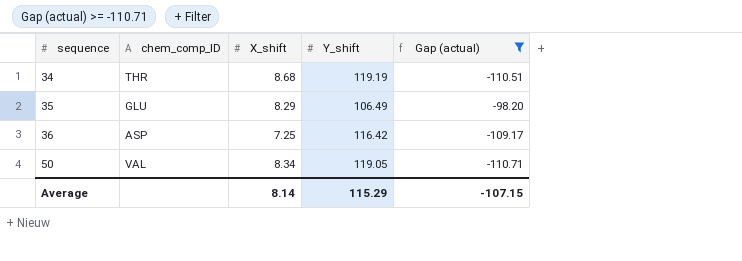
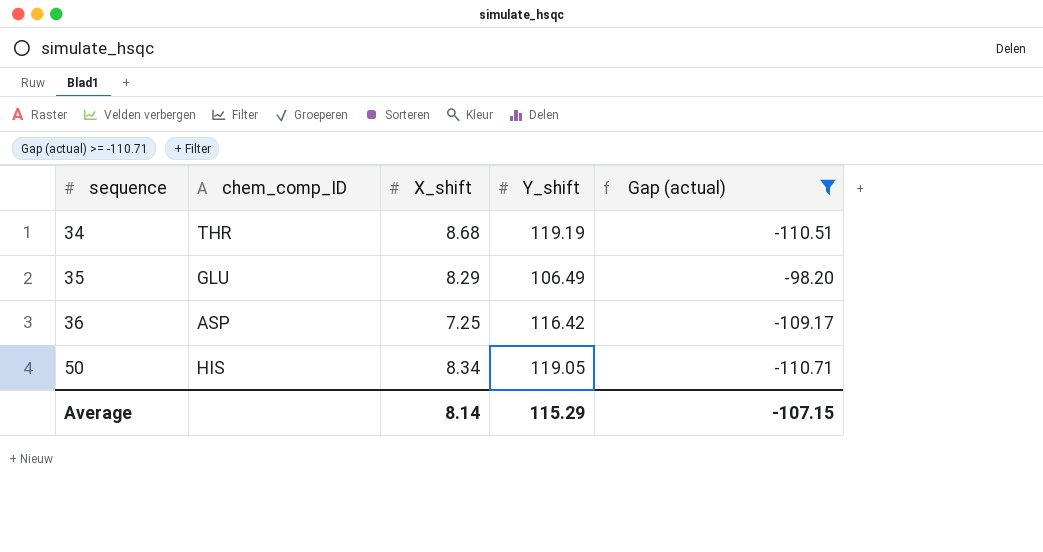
50 | chem_comp_ID: VAL -> HIS

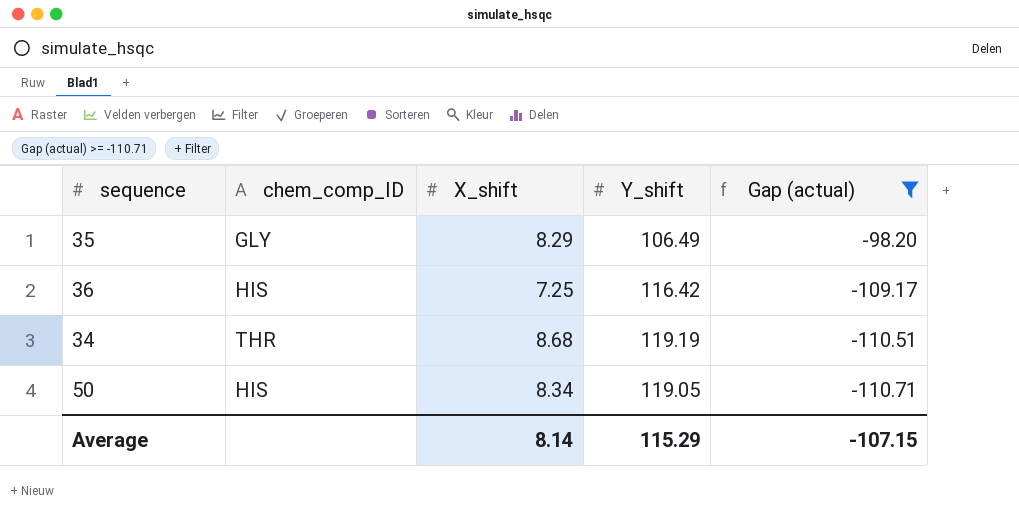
row order: sequence ascending -> Gap (actual) descending
35 | chem_comp_ID: GLU -> GLY
36 | chem_comp_ID: ASP -> HIS

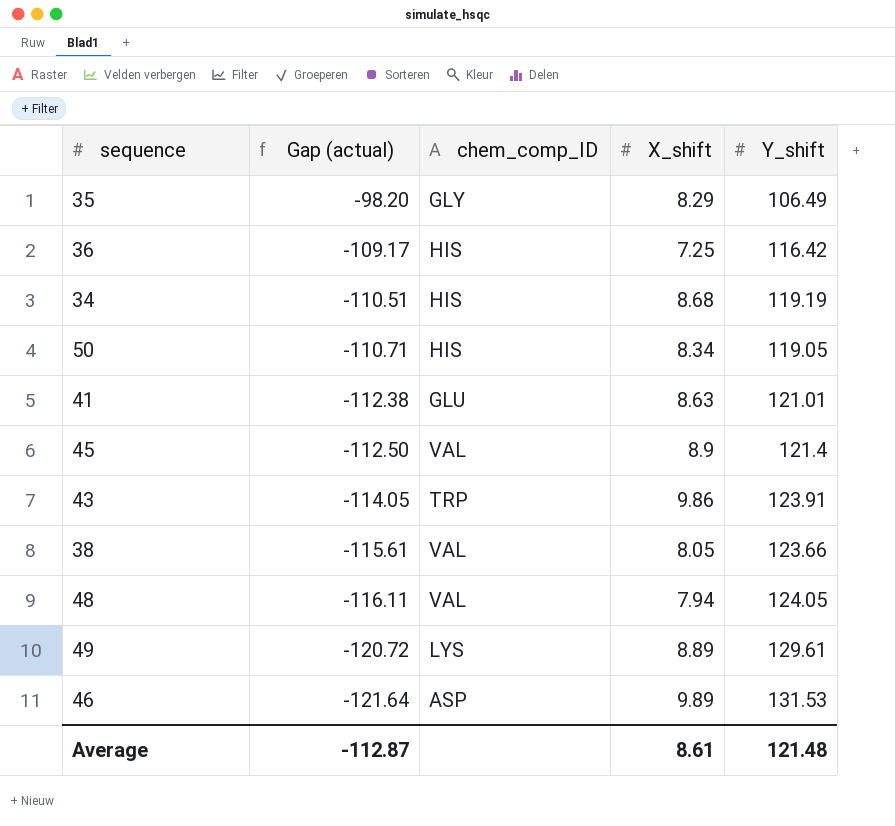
filter: Gap (actual) >= -110.71 -> none
column Gap (actual) | position: 5 -> 2
34 | chem_comp_ID: THR -> HIS
Average | Gap (actual): -107.15 -> -112.87
Average | X_shift: 8.14 -> 8.61
Average | Y_shift: 115.29 -> 121.48

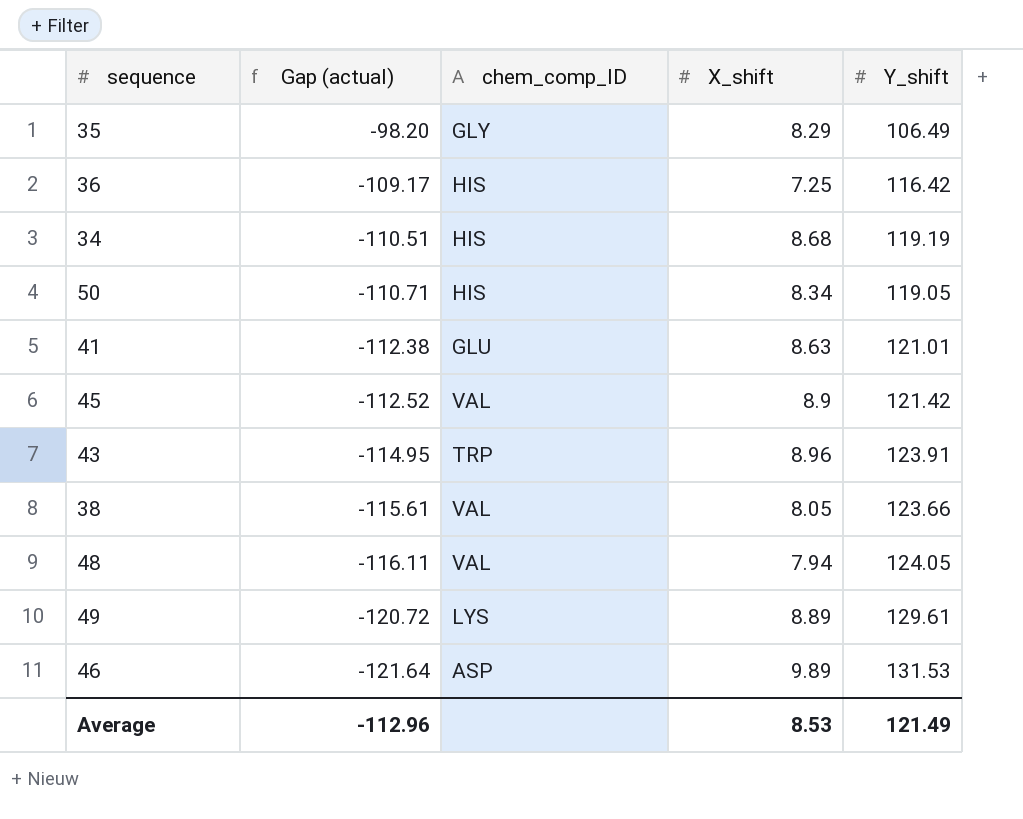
45 | Gap (actual): -112.50 -> -112.52
45 | Y_shift: 121.4 -> 121.42
43 | Gap (actual): -114.05 -> -114.95
43 | X_shift: 9.86 -> 8.96
Average | Gap (actual): -112.87 -> -112.96
Average | X_shift: 8.61 -> 8.53
Average | Y_shift: 121.48 -> 121.49

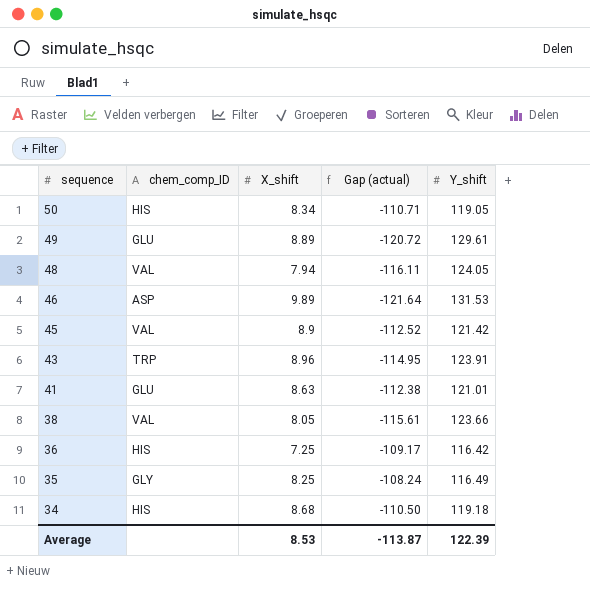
row order: Gap (actual) descending -> sequence descending
column Gap (actual) | position: 2 -> 4
49 | chem_comp_ID: LYS -> GLU
35 | X_shift: 8.29 -> 8.25
35 | Gap (actual): -98.20 -> -108.24
35 | Y_shift: 106.49 -> 116.49
34 | Gap (actual): -110.51 -> -110.50
34 | Y_shift: 119.19 -> 119.18
Average | Gap (actual): -112.96 -> -113.87
Average | Y_shift: 121.49 -> 122.39

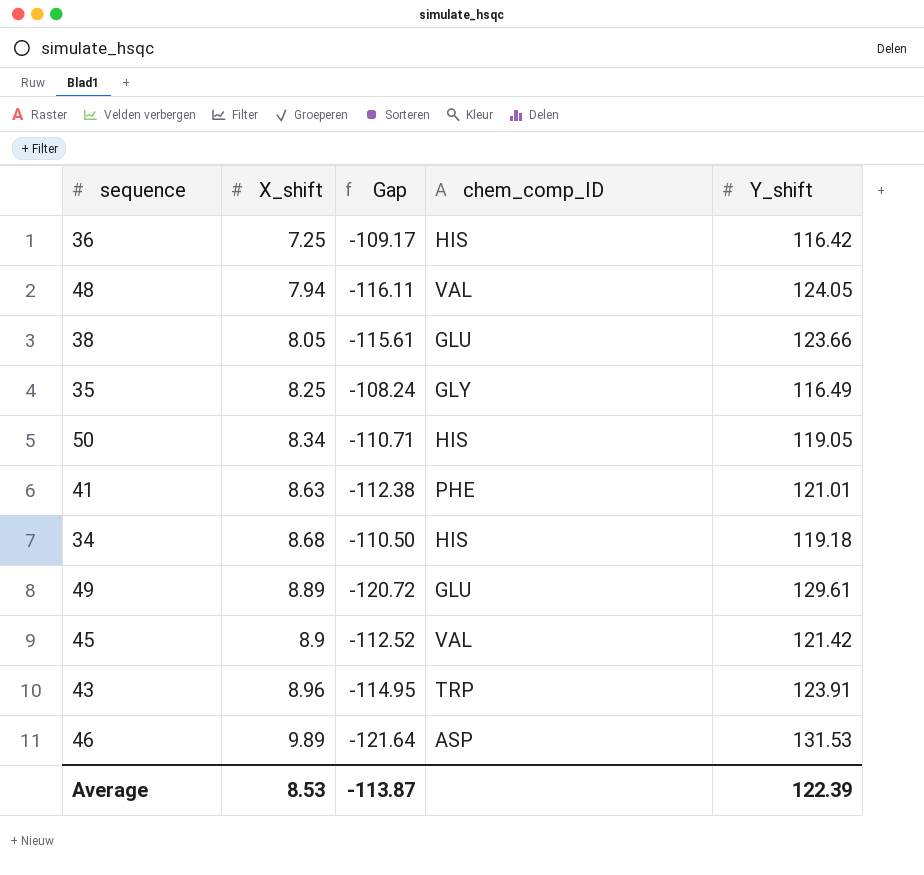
row order: sequence descending -> X_shift ascending
column name: Gap (actual) -> Gap
column chem_comp_ID | position: 2 -> 4
38 | chem_comp_ID: VAL -> GLU
41 | chem_comp_ID: GLU -> PHE

